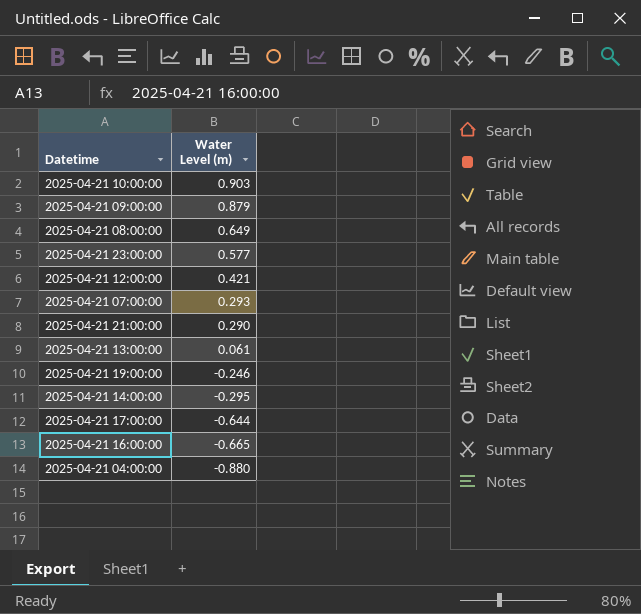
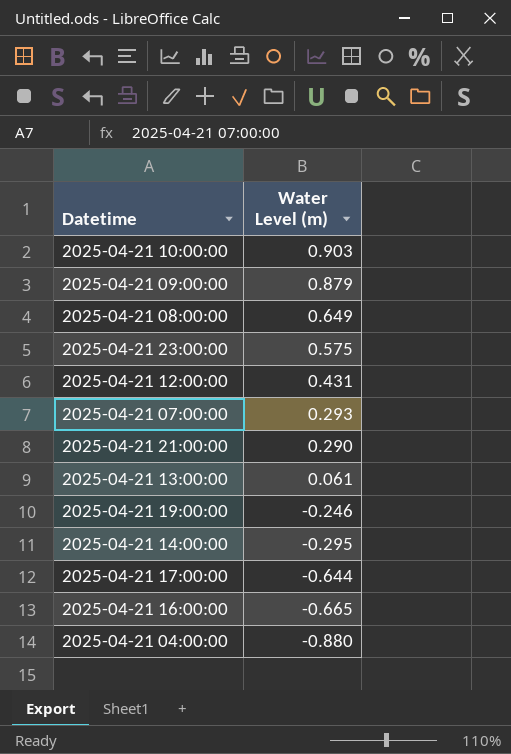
2025-04-21 23:00:00 | Water Level (m): 0.577 -> 0.575
2025-04-21 12:00:00 | Water Level (m): 0.421 -> 0.431

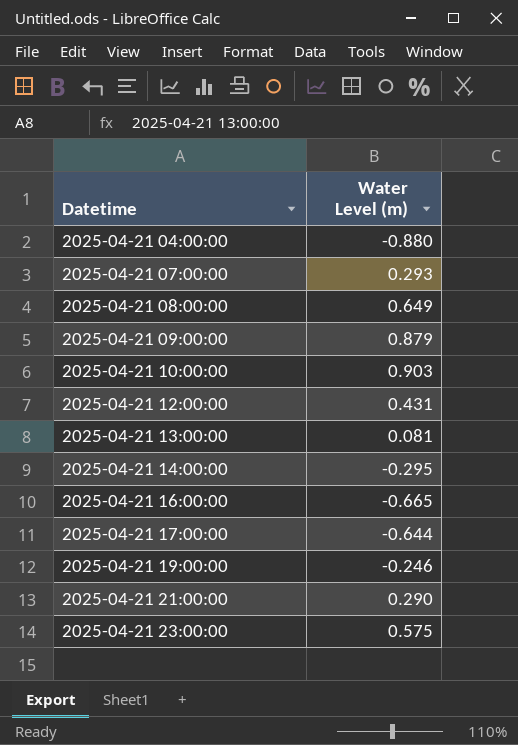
row order: Water Level (m) descending -> Datetime ascending
2025-04-21 13:00:00 | Water Level (m): 0.061 -> 0.081

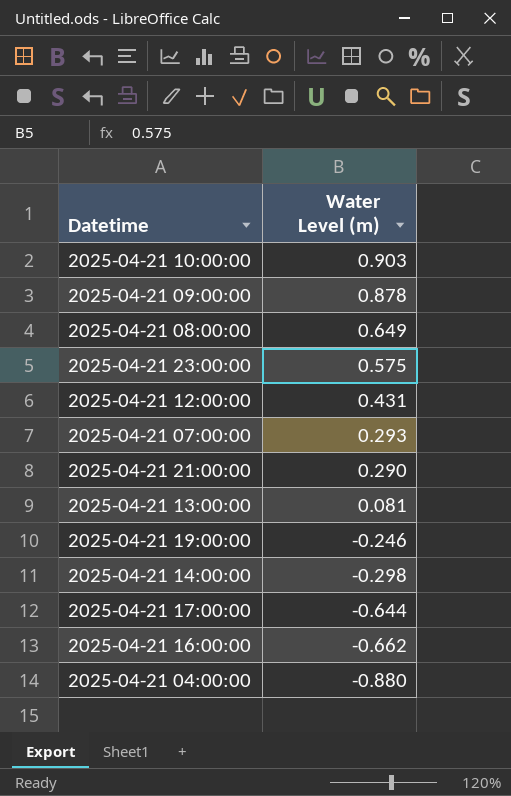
row order: Datetime ascending -> Water Level (m) descending
2025-04-21 09:00:00 | Water Level (m): 0.879 -> 0.878
2025-04-21 14:00:00 | Water Level (m): -0.295 -> -0.298
2025-04-21 16:00:00 | Water Level (m): -0.665 -> -0.662

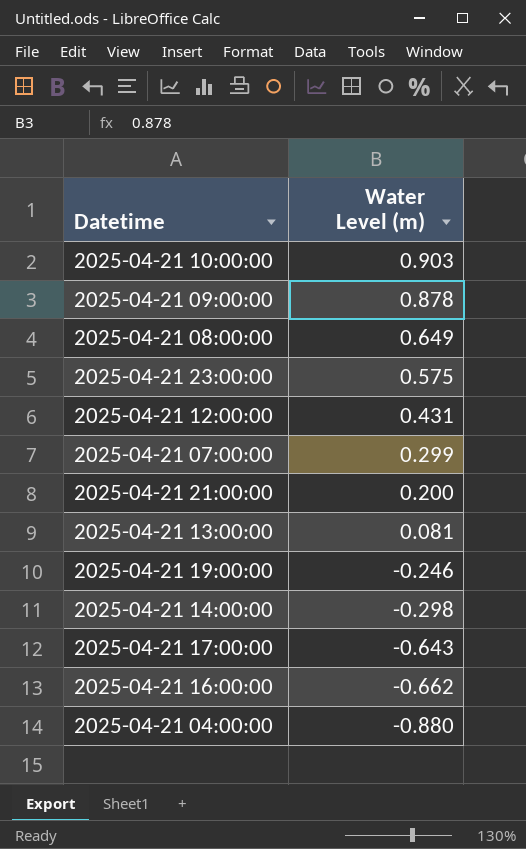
2025-04-21 07:00:00 | Water Level (m): 0.293 -> 0.299
2025-04-21 21:00:00 | Water Level (m): 0.290 -> 0.200
2025-04-21 17:00:00 | Water Level (m): -0.644 -> -0.643

